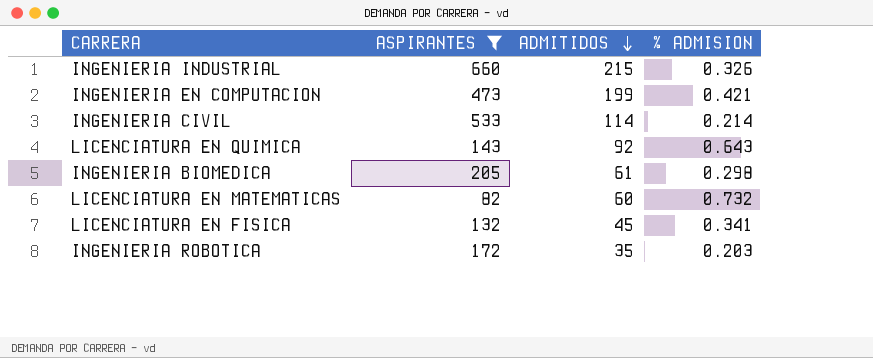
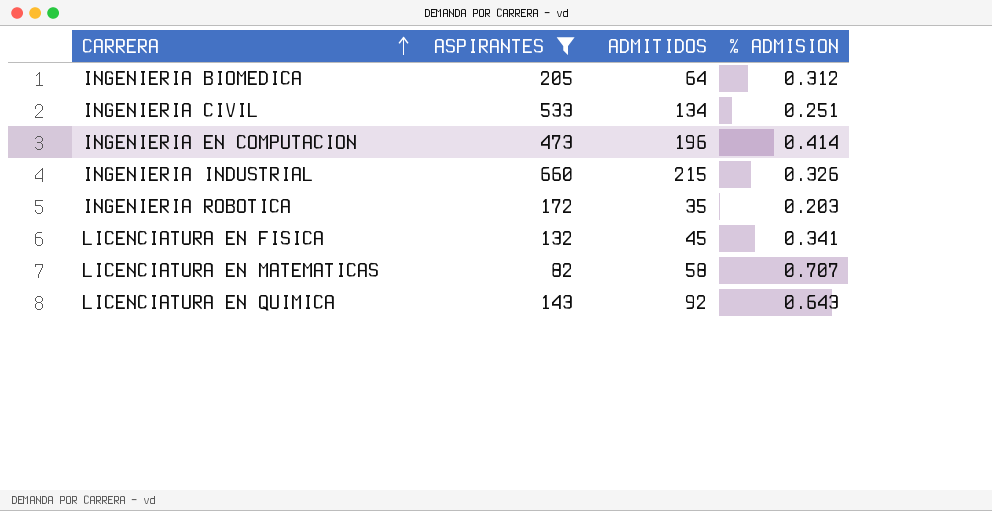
row order: ADMITIDOS descending -> CARRERA ascending
INGENIERIA BIOMEDICA | ADMITIDOS: 61 -> 64
INGENIERIA BIOMEDICA | % ADMISION: 0.298 -> 0.312
INGENIERIA CIVIL | ADMITIDOS: 114 -> 134
INGENIERIA CIVIL | % ADMISION: 0.214 -> 0.251
INGENIERIA EN COMPUTACION | ADMITIDOS: 199 -> 196
INGENIERIA EN COMPUTACION | % ADMISION: 0.421 -> 0.414
LICENCIATURA EN MATEMATICAS | ADMITIDOS: 60 -> 58
LICENCIATURA EN MATEMATICAS | % ADMISION: 0.732 -> 0.707

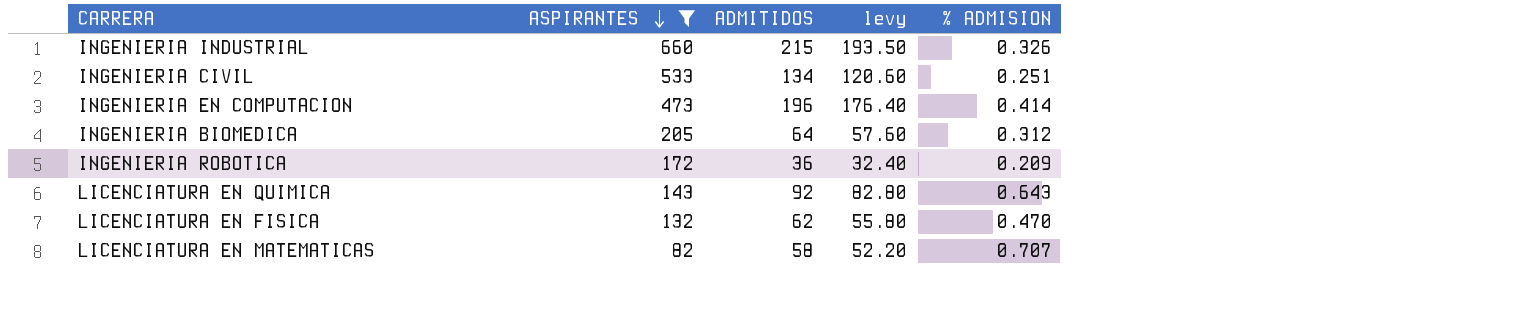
row order: CARRERA ascending -> ASPIRANTES descending
column levy | formula: none -> [ADMITIDOS] * 0.9
INGENIERIA ROBOTICA | ADMITIDOS: 35 -> 36
INGENIERIA ROBOTICA | % ADMISION: 0.203 -> 0.209
LICENCIATURA EN FISICA | ADMITIDOS: 45 -> 62
LICENCIATURA EN FISICA | % ADMISION: 0.341 -> 0.470

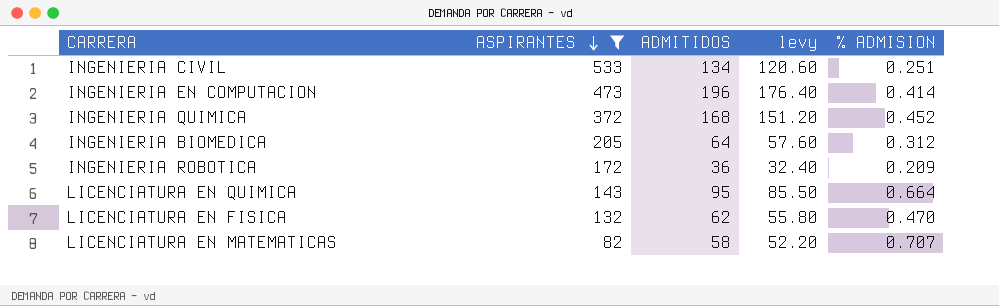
row INGENIERIA INDUSTRIAL: 660 | 215 | 193.50 | 0.326 -> none
row INGENIERIA QUIMICA: none -> 372 | 168 | 151.20 | 0.452
LICENCIATURA EN QUIMICA | ADMITIDOS: 92 -> 95
LICENCIATURA EN QUIMICA | levy: 82.80 -> 85.50
LICENCIATURA EN QUIMICA | % ADMISION: 0.643 -> 0.664

